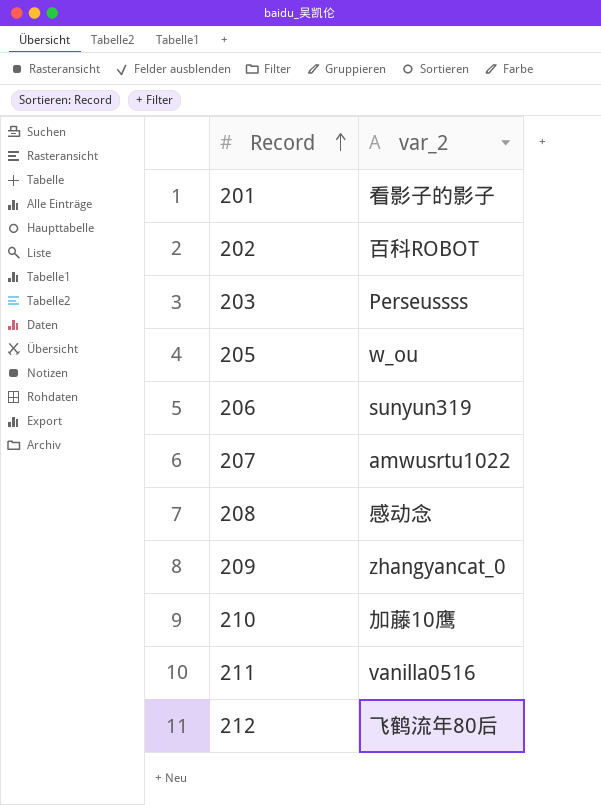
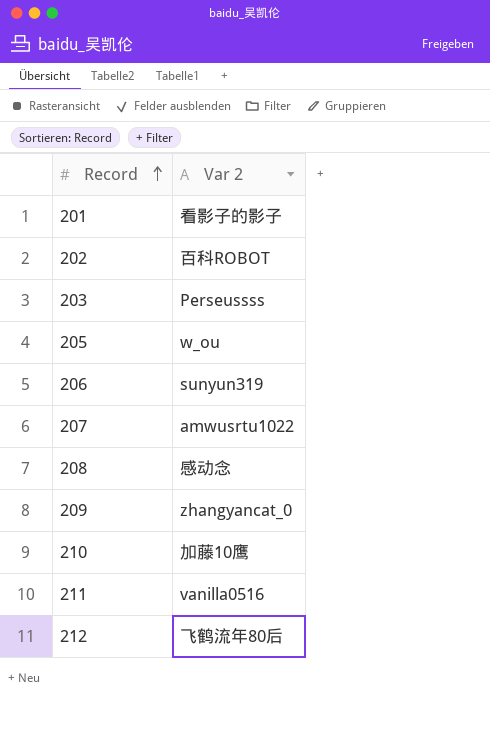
column name: var_2 -> Var 2

